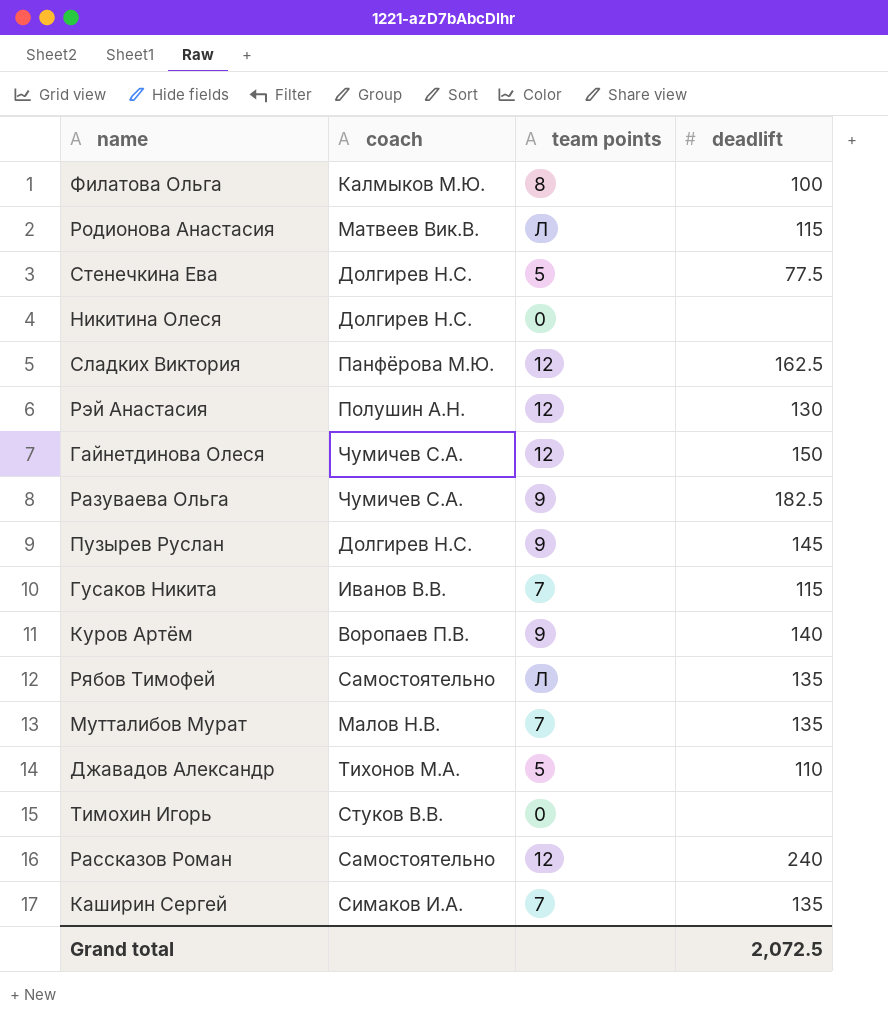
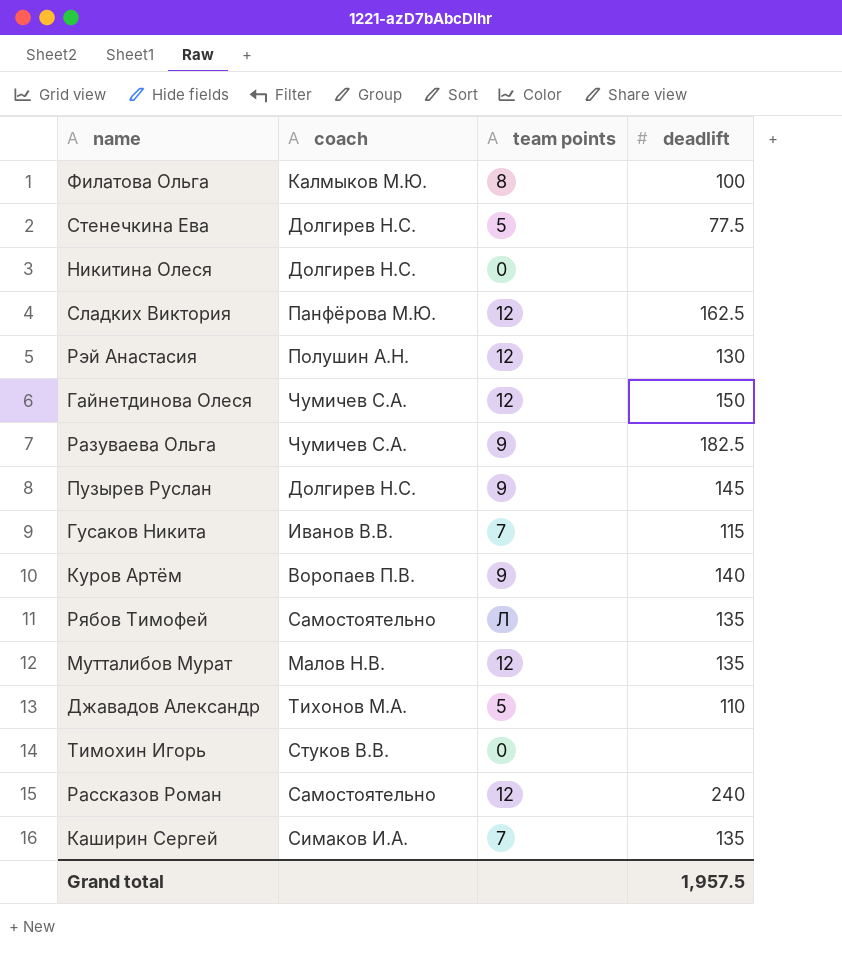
row Родионова Анастасия: Матвеев Вик.В. | Л | 115 -> none
Мутталибов Мурат | team points: 7 -> 12
Grand total | deadlift: 2,072.5 -> 1,957.5

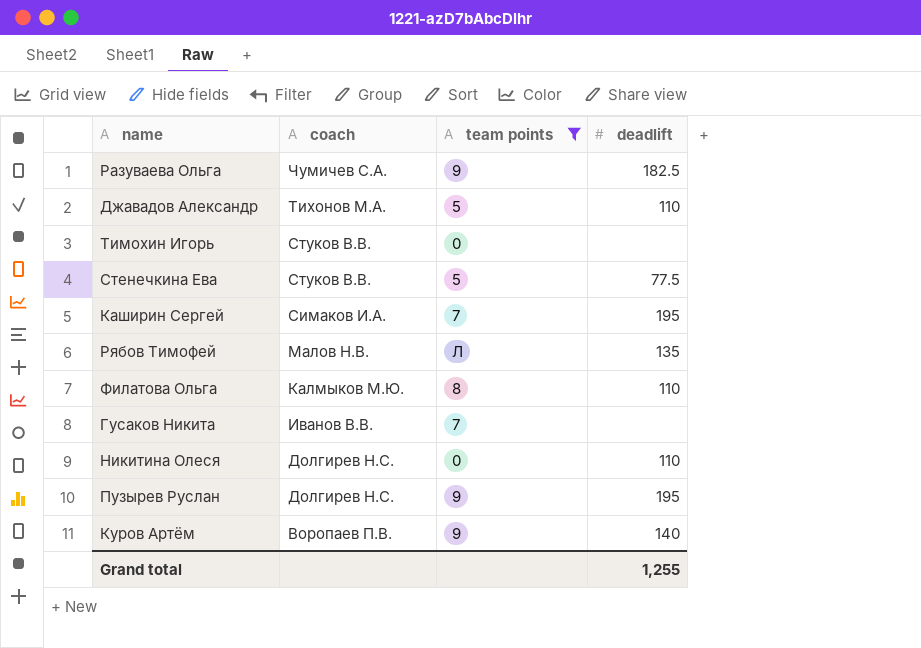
filter: none -> team points != 12
row order: none -> coach descending
Стенечкина Ева | coach: Долгирев Н.С. -> Стуков В.В.
Каширин Сергей | deadlift: 135 -> 195
Рябов Тимофей | coach: Самостоятельно -> Малов Н.В.
Филатова Ольга | deadlift: 100 -> 110
Гусаков Никита | deadlift: 115 -> none
Никитина Олеся | deadlift: none -> 110
Пузырев Руслан | deadlift: 145 -> 195
Grand total | deadlift: 1,957.5 -> 1,255

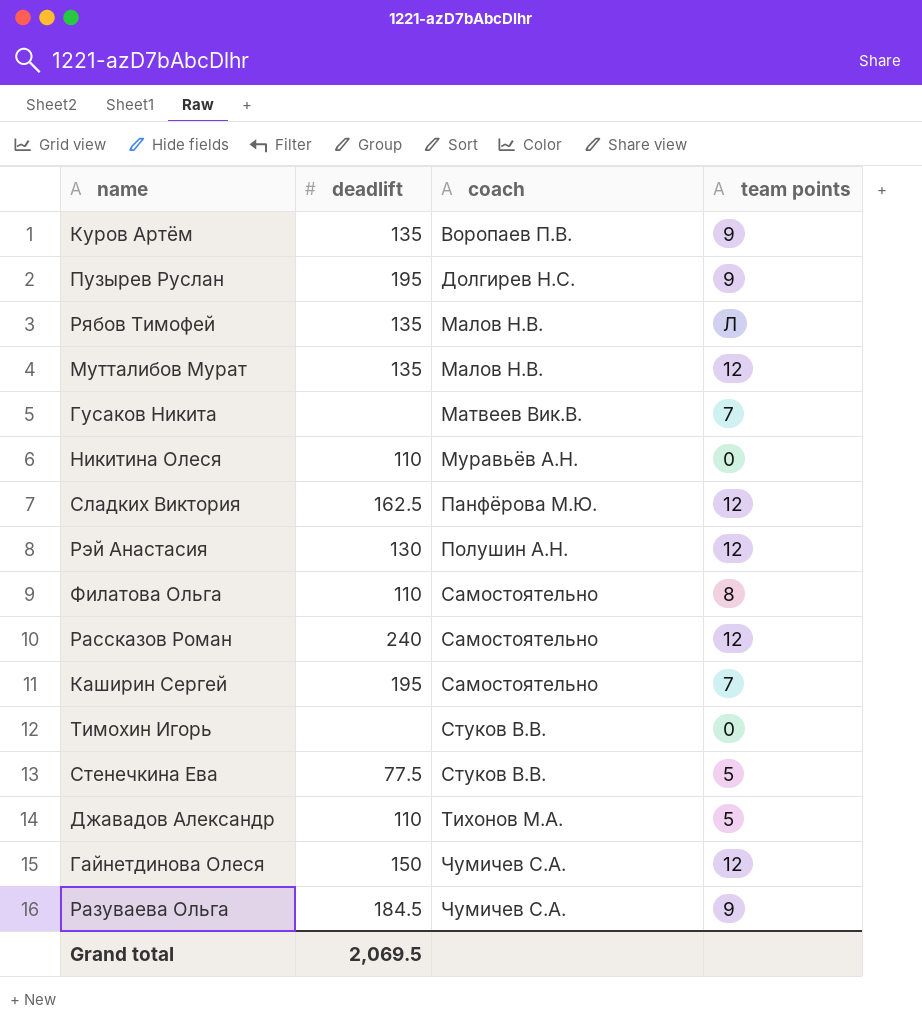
filter: team points != 12 -> none
row order: coach descending -> coach ascending
column deadlift | position: 4 -> 2
Куров Артём | deadlift: 140 -> 135
Гусаков Никита | coach: Иванов В.В. -> Матвеев Вик.В.
Никитина Олеся | coach: Долгирев Н.С. -> Муравьёв А.Н.
Филатова Ольга | coach: Калмыков М.Ю. -> Самостоятельно
Каширин Сергей | coach: Симаков И.А. -> Самостоятельно
Разуваева Ольга | deadlift: 182.5 -> 184.5
Grand total | deadlift: 1,255 -> 2,069.5

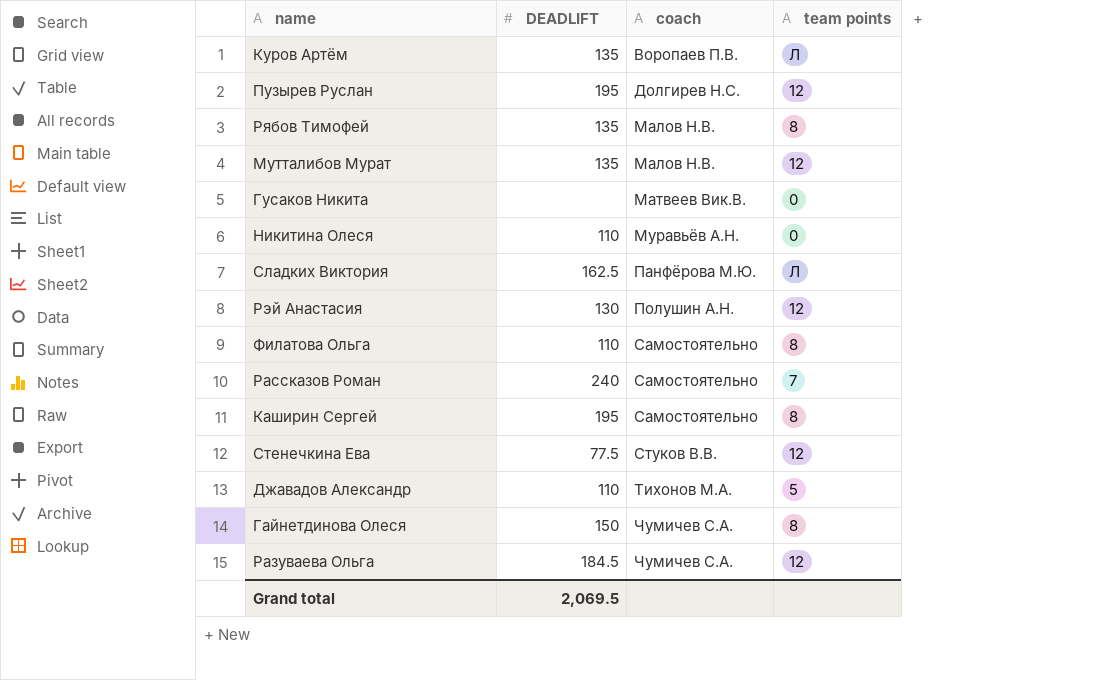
column name: deadlift -> DEADLIFT
row Тимохин Игорь: none | Стуков В.В. | 0 -> none
Куров Артём | team points: 9 -> Л
Пузырев Руслан | team points: 9 -> 12
Рябов Тимофей | team points: Л -> 8
Гусаков Никита | team points: 7 -> 0
Сладких Виктория | team points: 12 -> Л
Рассказов Роман | team points: 12 -> 7
Каширин Сергей | team points: 7 -> 8
Стенечкина Ева | team points: 5 -> 12
Гайнетдинова Олеся | team points: 12 -> 8
Разуваева Ольга | team points: 9 -> 12

